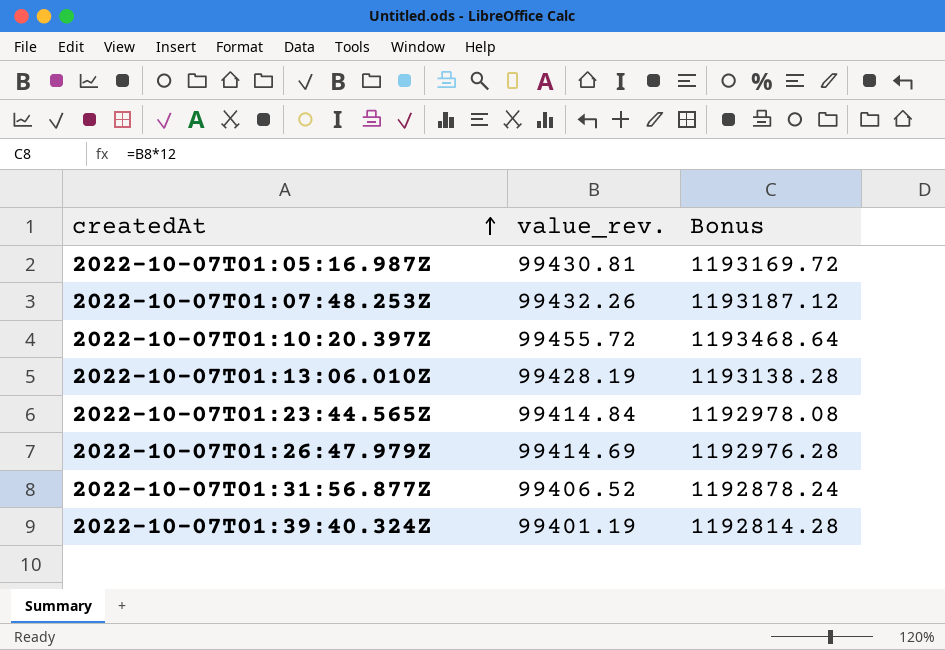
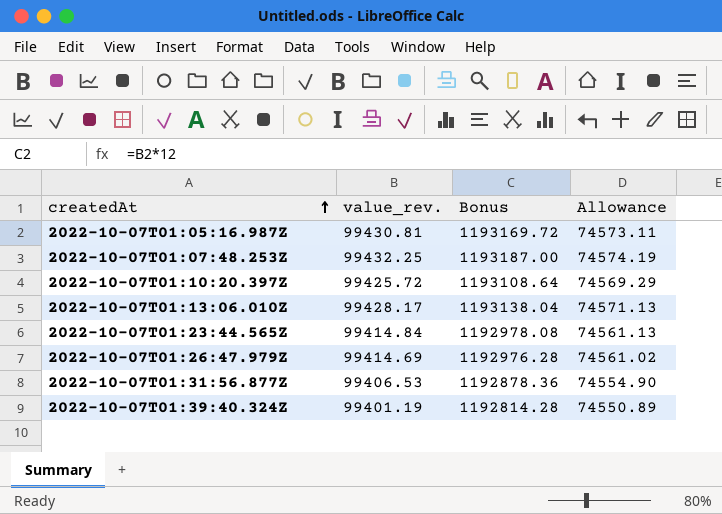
column Allowance | formula: none -> [value_rev.] * 0.75
2022-10-07T01:07:48.253Z | value_rev.: 99432.26 -> 99432.25
2022-10-07T01:07:48.253Z | Bonus: 1193187.12 -> 1193187.00
2022-10-07T01:10:20.397Z | value_rev.: 99455.72 -> 99425.72
2022-10-07T01:10:20.397Z | Bonus: 1193468.64 -> 1193108.64
2022-10-07T01:13:06.010Z | value_rev.: 99428.19 -> 99428.17
2022-10-07T01:13:06.010Z | Bonus: 1193138.28 -> 1193138.04
2022-10-07T01:31:56.877Z | value_rev.: 99406.52 -> 99406.53
2022-10-07T01:31:56.877Z | Bonus: 1192878.24 -> 1192878.36

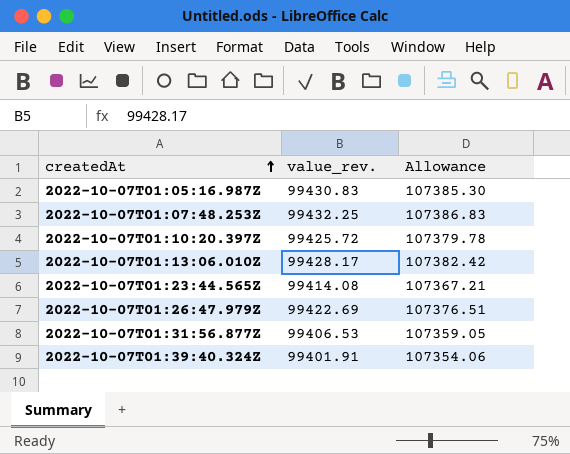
column Bonus | formula: [value_rev.] * 12 -> none
column Allowance | formula: [value_rev.] * 0.75 -> [value_rev.] * 1.08
2022-10-07T01:05:16.987Z | value_rev.: 99430.81 -> 99430.83
2022-10-07T01:23:44.565Z | value_rev.: 99414.84 -> 99414.08
2022-10-07T01:26:47.979Z | value_rev.: 99414.69 -> 99422.69
2022-10-07T01:39:40.324Z | value_rev.: 99401.19 -> 99401.91

